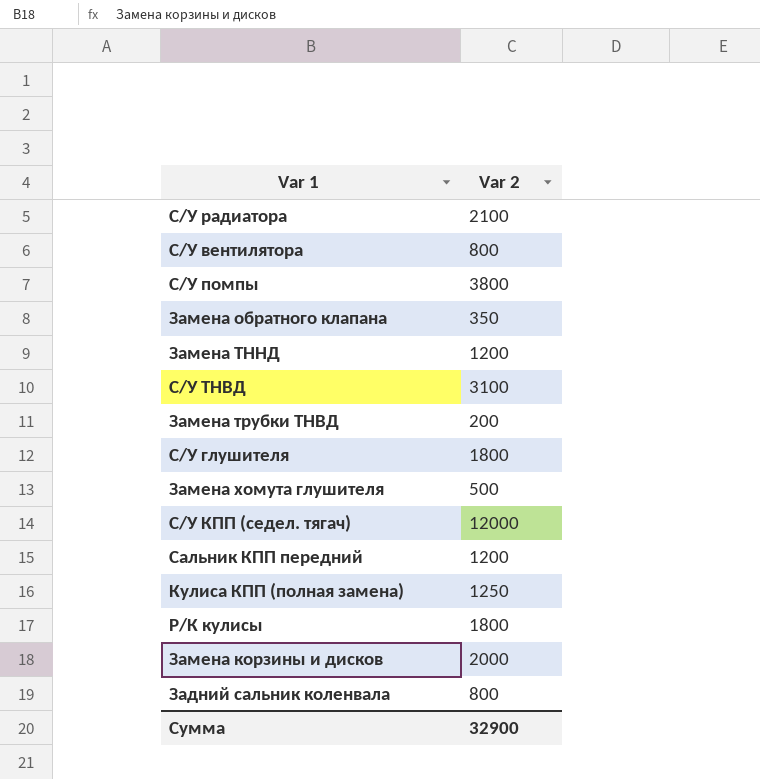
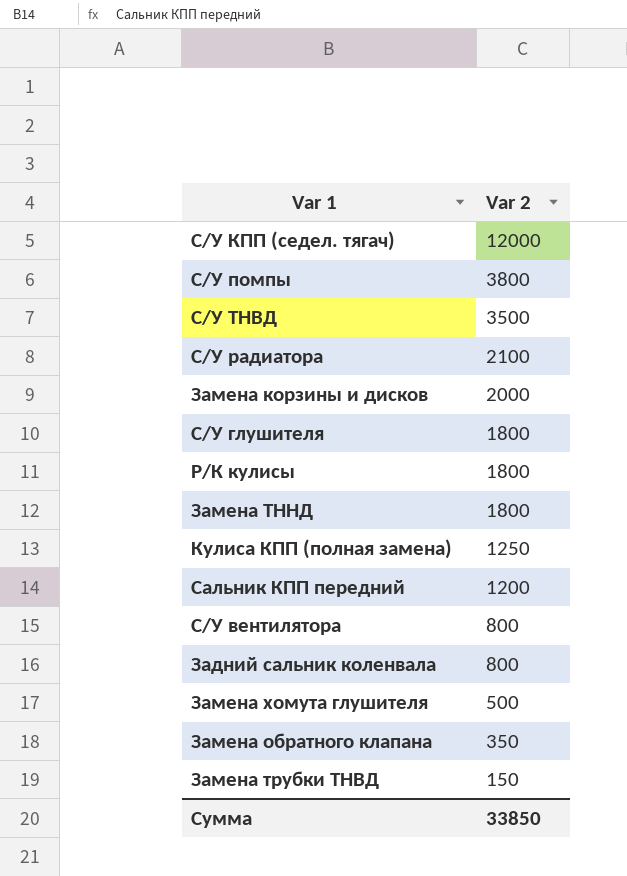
row order: none -> Var 2 descending
С/У ТНВД | Var 2: 3100 -> 3500
Замена ТННД | Var 2: 1200 -> 1800
Замена трубки ТНВД | Var 2: 200 -> 150
Сумма | Var 2: 32900 -> 33850

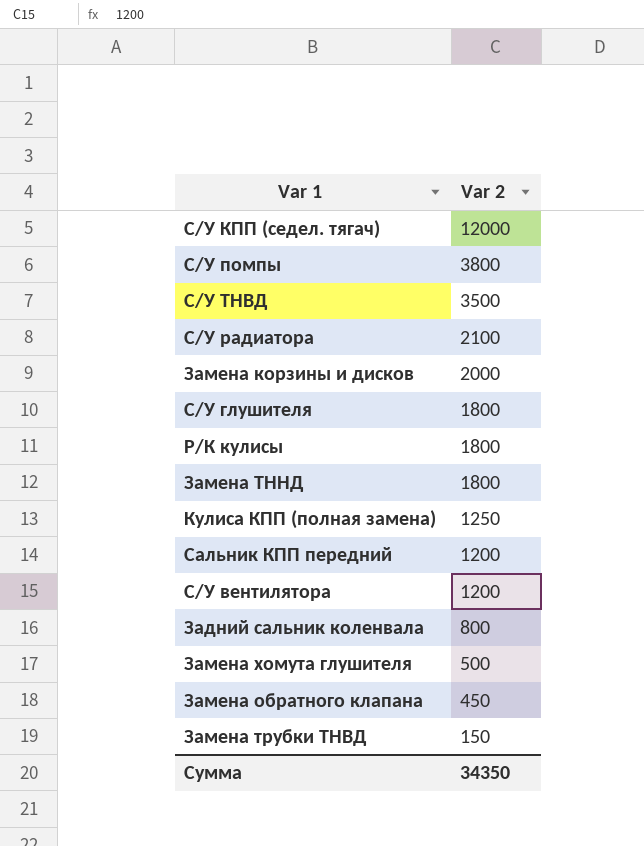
С/У вентилятора | Var 2: 800 -> 1200
Замена обратного клапана | Var 2: 350 -> 450
Сумма | Var 2: 33850 -> 34350

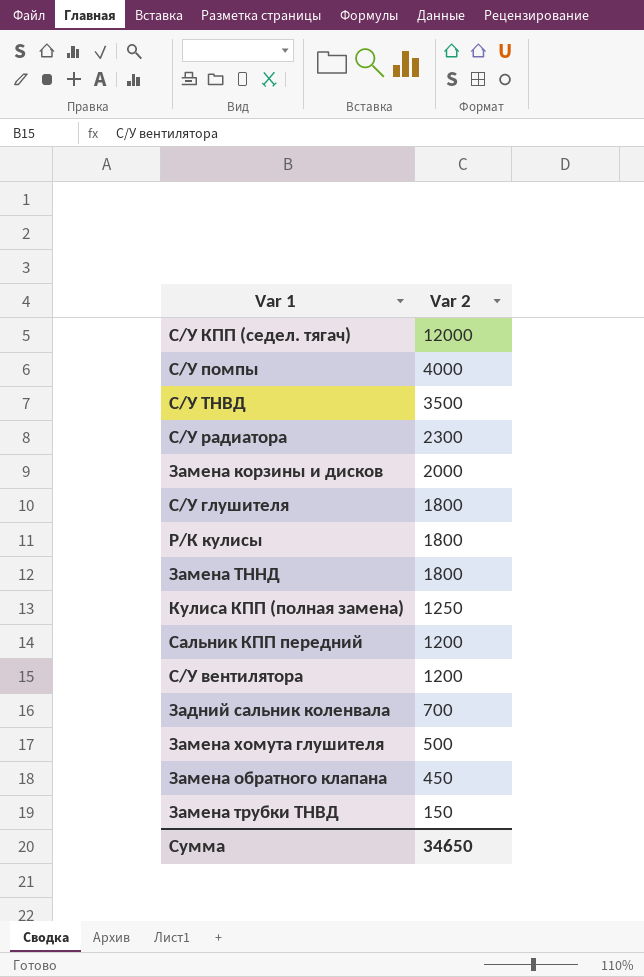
С/У помпы | Var 2: 3800 -> 4000
С/У радиатора | Var 2: 2100 -> 2300
Задний сальник коленвала | Var 2: 800 -> 700
Сумма | Var 2: 34350 -> 34650

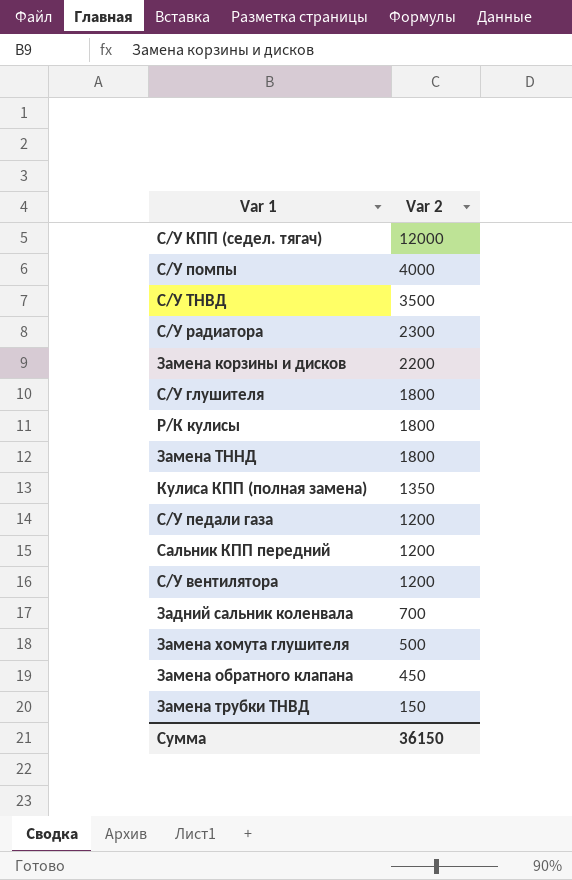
Замена корзины и дисков | Var 2: 2000 -> 2200
Кулиса КПП (полная замена) | Var 2: 1250 -> 1350
row С/У педали газа: none -> 1200
Сумма | Var 2: 34650 -> 36150

